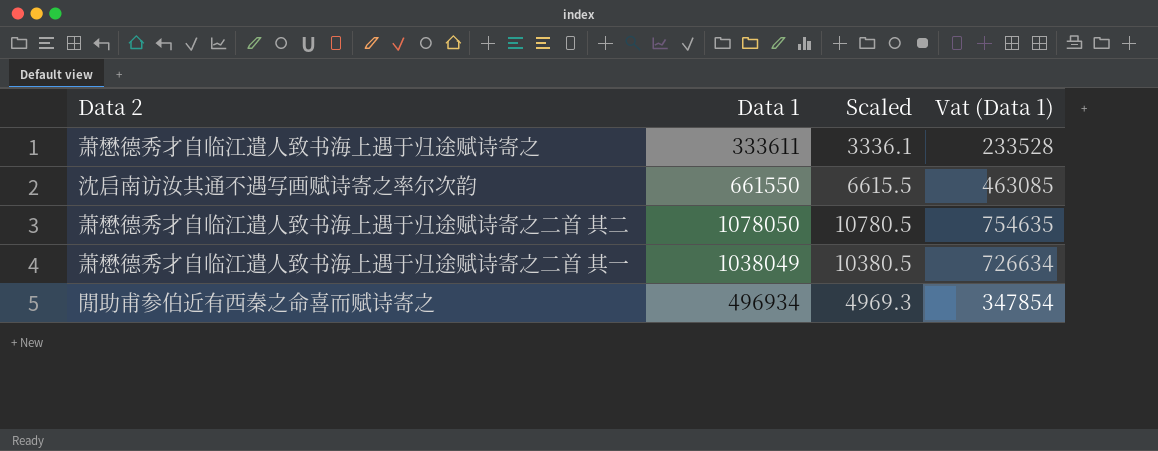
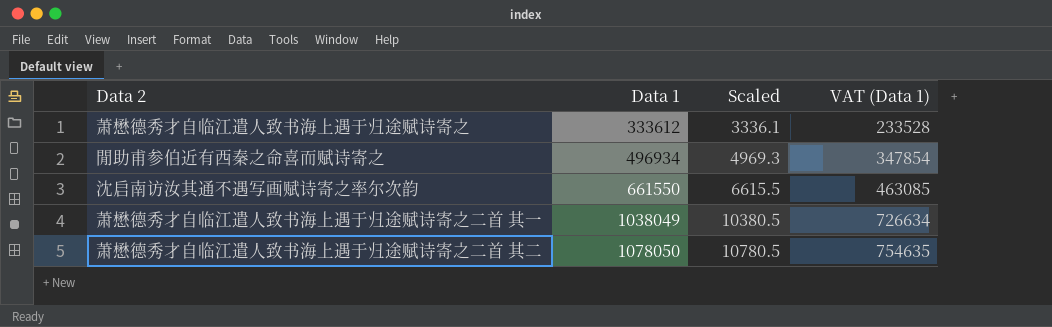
row order: none -> Data 1 ascending
column name: Vat (Data 1) -> VAT (Data 1)
萧懋德秀才自临江遣人致书海上遇于归途赋诗寄之 | Data 1: 333611 -> 333612

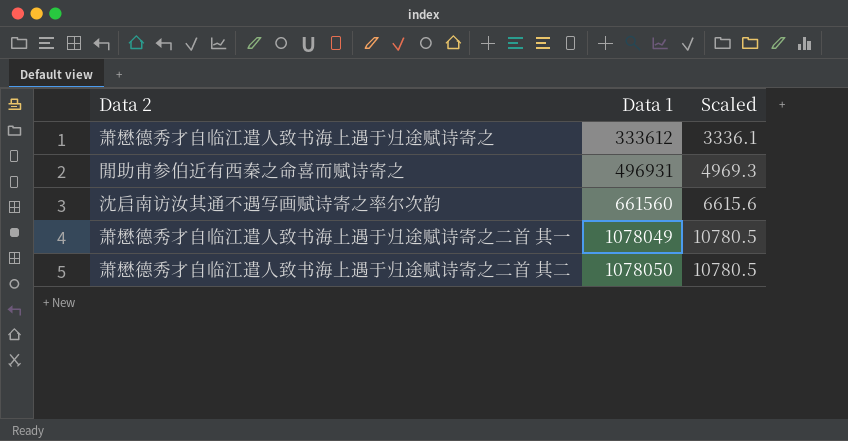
column VAT (Data 1) | formula: [Data 1] * 0.7 -> none
閒助甫参伯近有西秦之命喜而赋诗寄之 | Data 1: 496934 -> 496931
沈启南访汝其通不遇写画赋诗寄之率尔次韵 | Data 1: 661550 -> 661560
沈启南访汝其通不遇写画赋诗寄之率尔次韵 | Scaled: 6615.5 -> 6615.6
萧懋德秀才自临江遣人致书海上遇于归途赋诗寄之二首 其一 | Data 1: 1038049 -> 1078049
萧懋德秀才自临江遣人致书海上遇于归途赋诗寄之二首 其一 | Scaled: 10380.5 -> 10780.5

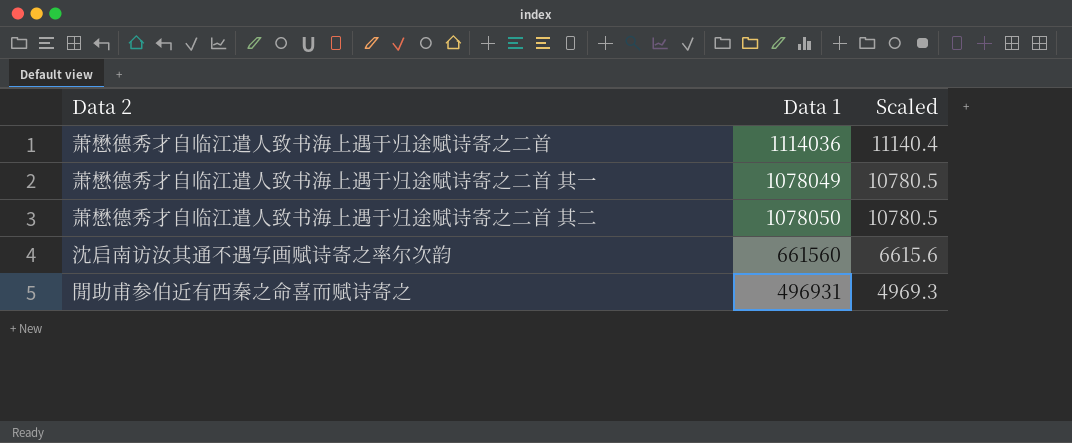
row order: Data 1 ascending -> Scaled descending
row 萧懋德秀才自临江遣人致书海上遇于归途赋诗寄之: 333612 | 3336.1 -> none
row 萧懋德秀才自临江遣人致书海上遇于归途赋诗寄之二首: none -> 1114036 | 11140.4

